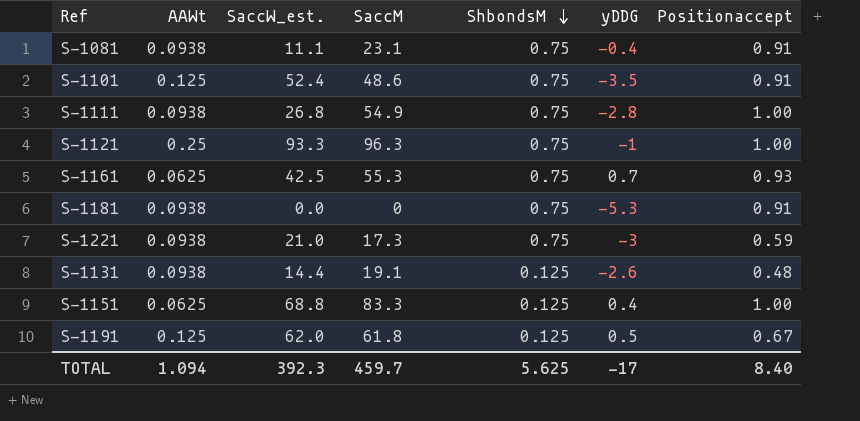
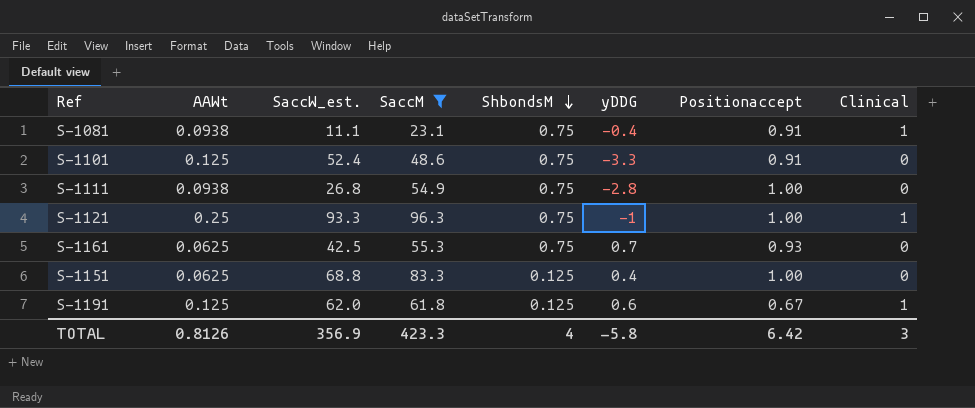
filter: none -> SaccM >= 23.1
column Clinical | position: none -> 8
S-1101 | yDDG: -3.5 -> -3.3
S-1191 | yDDG: 0.5 -> 0.6
TOTAL | AAWt: 1.094 -> 0.8126
TOTAL | SaccW_est.: 392.3 -> 356.9
TOTAL | SaccM: 459.7 -> 423.3
TOTAL | ShbondsM: 5.625 -> 4
TOTAL | yDDG: -17 -> -5.8
TOTAL | Positionaccept: 8.40 -> 6.42

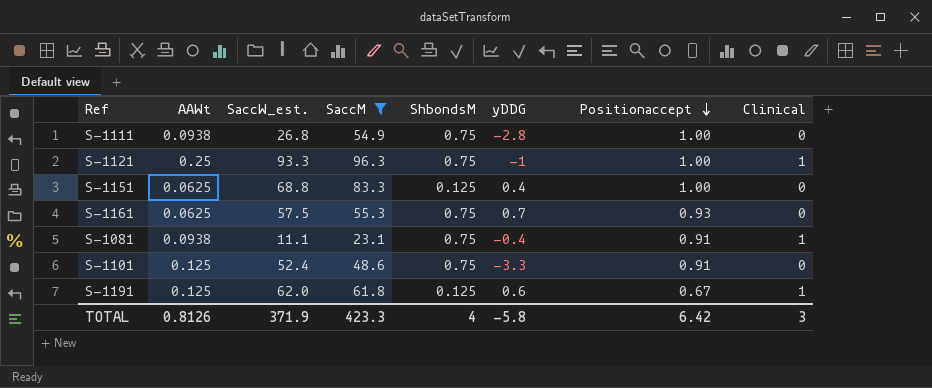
row order: ShbondsM descending -> Positionaccept descending
S-1161 | SaccW_est.: 42.5 -> 57.5
TOTAL | SaccW_est.: 356.9 -> 371.9

